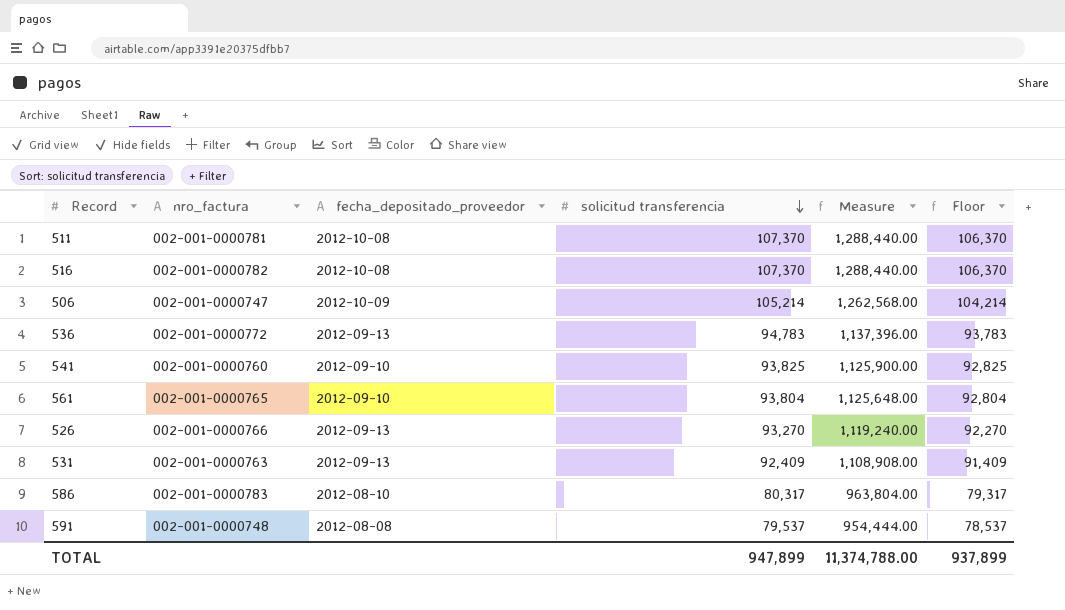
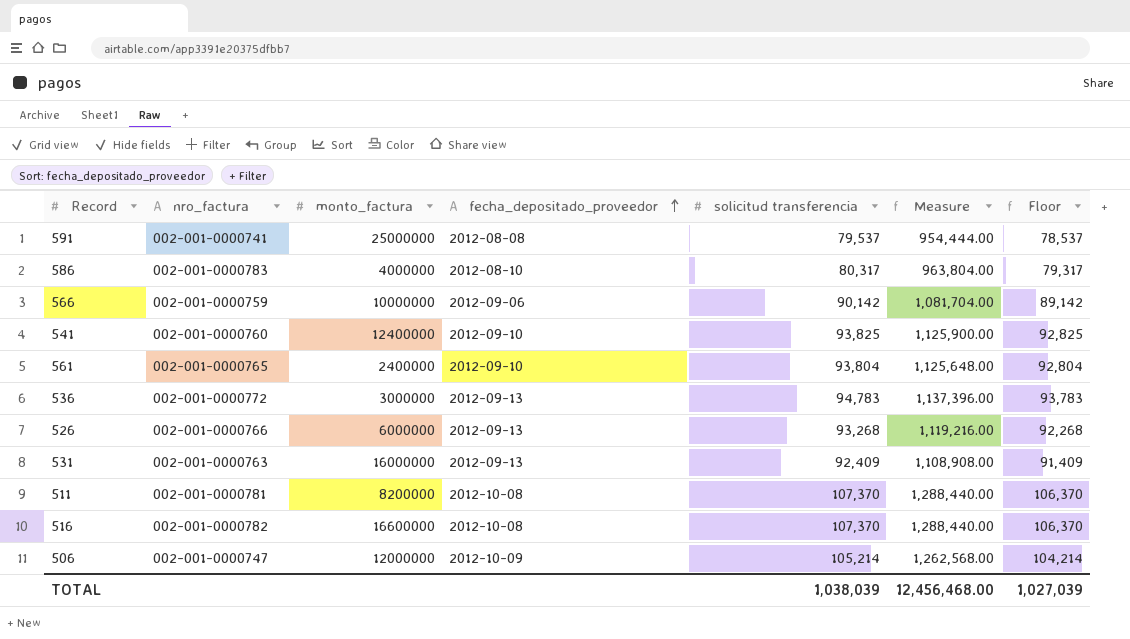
row order: solicitud transferencia descending -> fecha_depositado_proveedor ascending
column monto_factura | position: none -> 3
591 | nro_factura: 002-001-0000748 -> 002-001-0000741
row 566: none -> 002-001-0000759 | 10000000 | 2012-09-06 | 90,142 | 1,081,704.00 | 89,142
526 | solicitud transferencia: 93,270 -> 93,268
526 | Measure: 1,119,240.00 -> 1,119,216.00
526 | Floor: 92,270 -> 92,268
TOTAL | solicitud transferencia: 947,899 -> 1,038,039
TOTAL | Measure: 11,374,788.00 -> 12,456,468.00
TOTAL | Floor: 937,899 -> 1,027,039

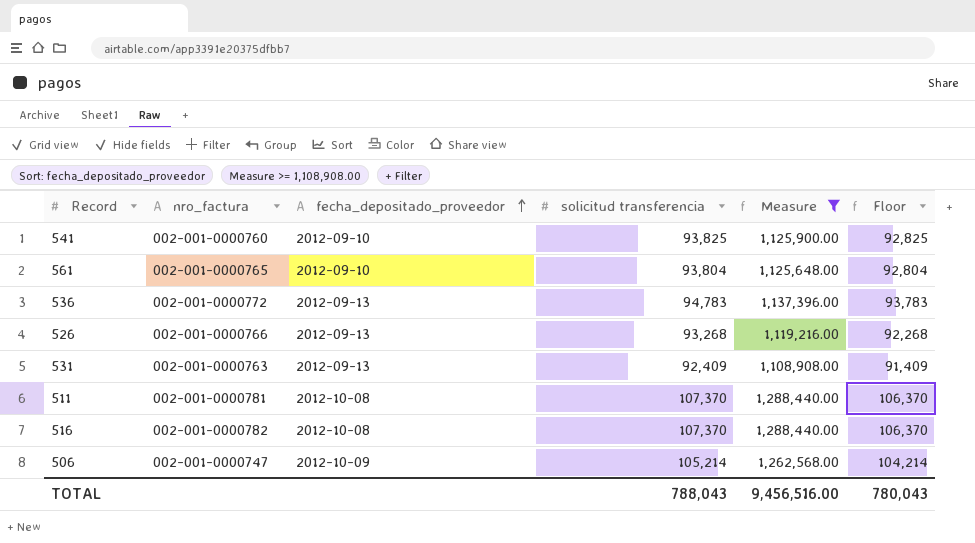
filter: none -> Measure >= 1,108,908.00
column monto_factura | position: 3 -> none
TOTAL | solicitud transferencia: 1,038,039 -> 788,043
TOTAL | Measure: 12,456,468.00 -> 9,456,516.00
TOTAL | Floor: 1,027,039 -> 780,043

